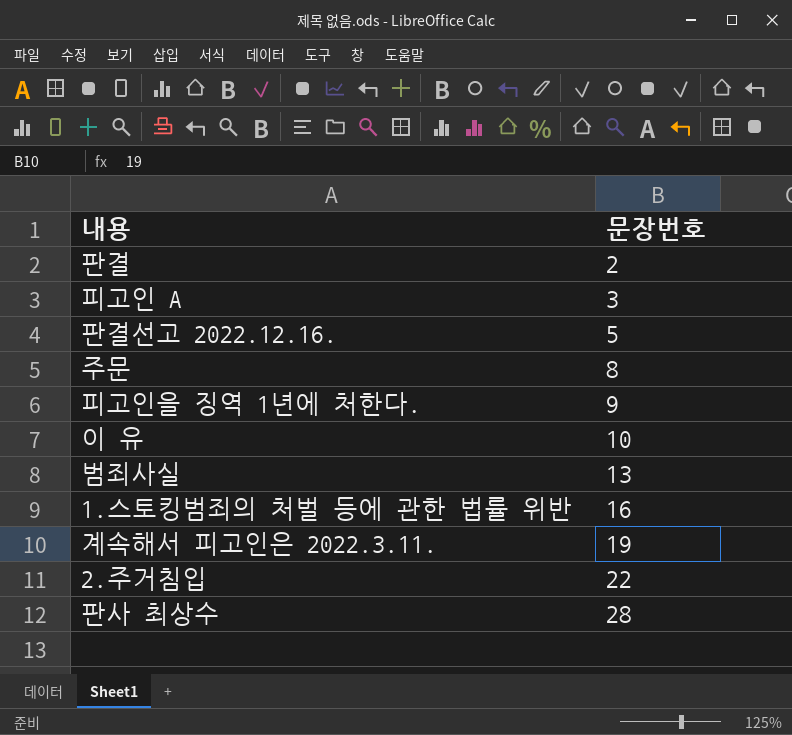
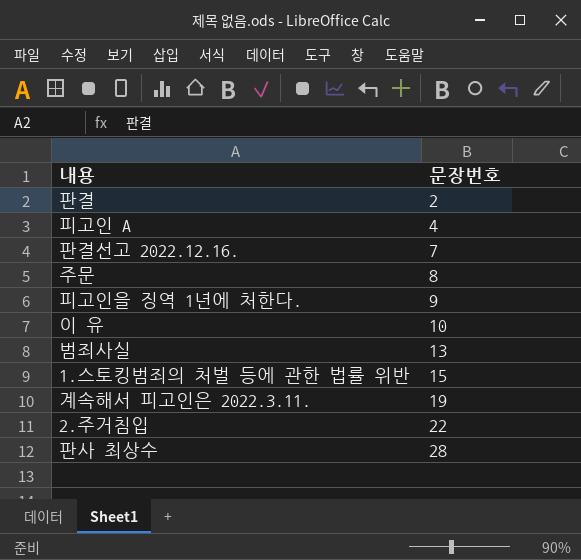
피고인 A | 문장번호: 3 -> 4
판결선고 2022.12.16. | 문장번호: 5 -> 7
1.스토킹범죄의 처벌 등에 관한 법률 위반 | 문장번호: 16 -> 15

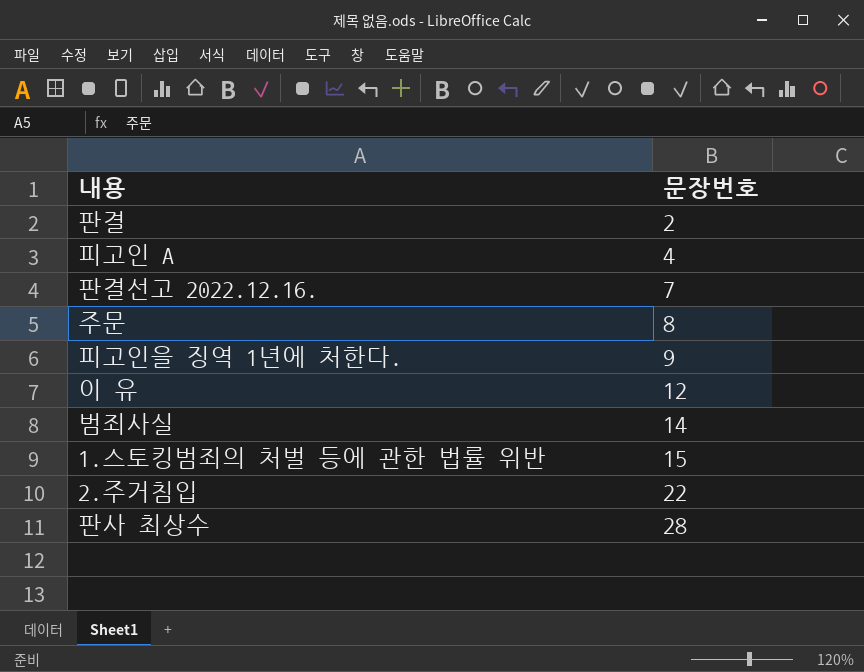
row 계속해서 피고인은 2022.3.11.: 19 -> none
이 유 | 문장번호: 10 -> 12
범죄사실 | 문장번호: 13 -> 14

